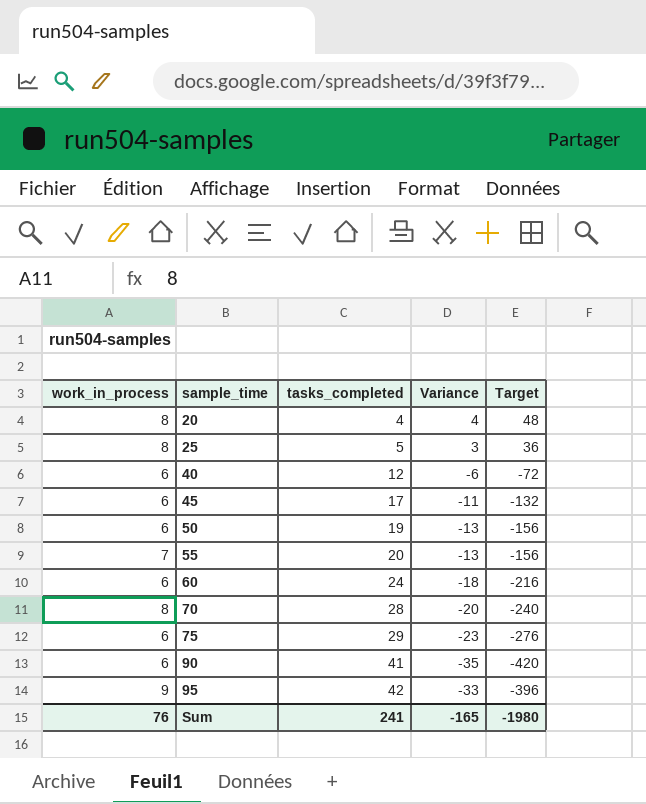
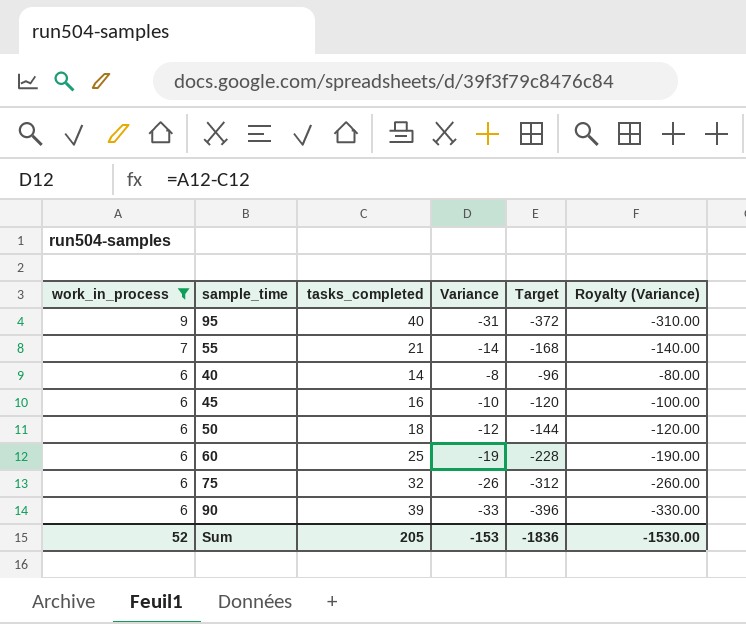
filter: none -> work_in_process != 8
row order: sample_time ascending -> work_in_process descending
column Royalty (Variance) | formula: none -> [Variance] * 10
95 | tasks_completed: 42 -> 40
95 | Variance: -33 -> -31
95 | Target: -396 -> -372
55 | tasks_completed: 20 -> 21
55 | Variance: -13 -> -14
55 | Target: -156 -> -168
40 | tasks_completed: 12 -> 14
40 | Variance: -6 -> -8
40 | Target: -72 -> -96
45 | tasks_completed: 17 -> 16
45 | Variance: -11 -> -10
45 | Target: -132 -> -120
50 | tasks_completed: 19 -> 18
50 | Variance: -13 -> -12
50 | Target: -156 -> -144
60 | tasks_completed: 24 -> 25
60 | Variance: -18 -> -19
60 | Target: -216 -> -228
75 | tasks_completed: 29 -> 32
75 | Variance: -23 -> -26
75 | Target: -276 -> -312
90 | tasks_completed: 41 -> 39
90 | Variance: -35 -> -33
90 | Target: -420 -> -396
Sum | work_in_process: 76 -> 52
Sum | tasks_completed: 241 -> 205
Sum | Variance: -165 -> -153
Sum | Target: -1980 -> -1836

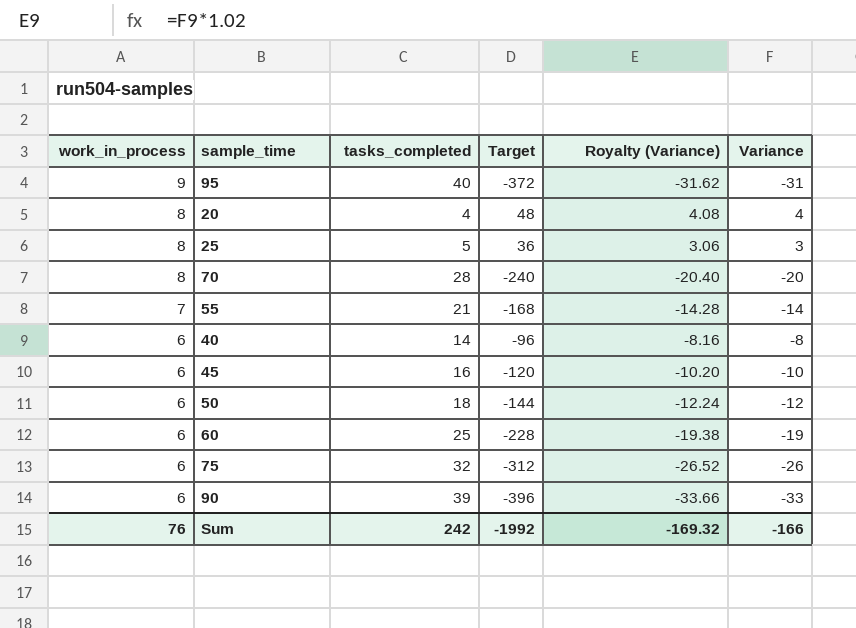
filter: work_in_process != 8 -> none
column Royalty (Variance) | formula: [Variance] * 10 -> [Variance] * 1.02
column Variance | position: 4 -> 6
Sum | work_in_process: 52 -> 76
Sum | tasks_completed: 205 -> 242
Sum | Target: -1836 -> -1992
Sum | Royalty (Variance): -1530.00 -> -169.32
Sum | Variance: -153 -> -166

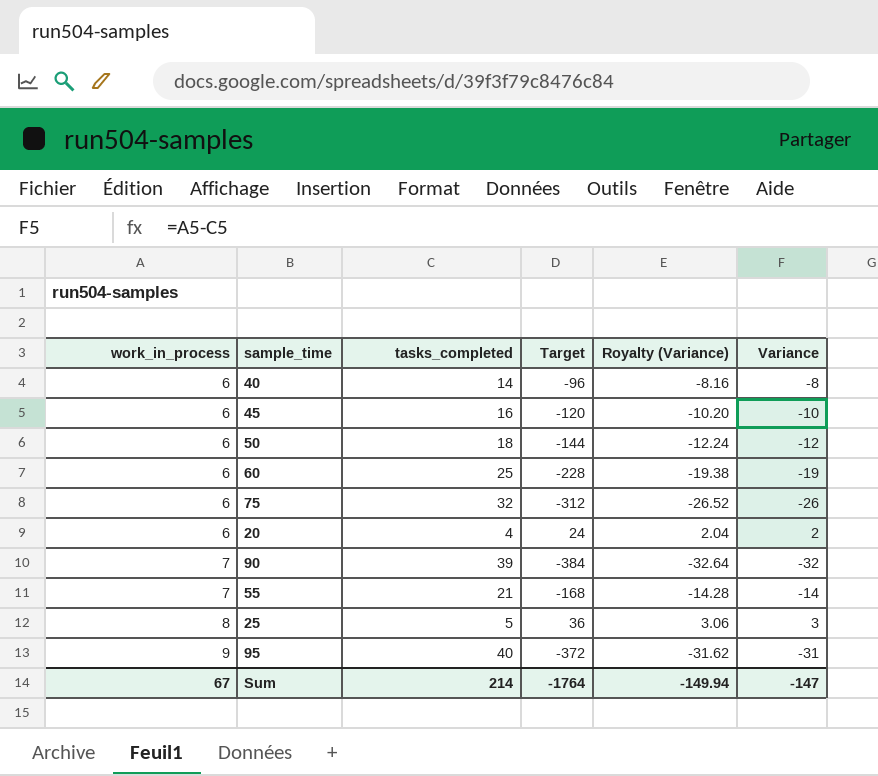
row order: work_in_process descending -> work_in_process ascending
row 70: 8 | 28 | -240 | -20.40 | -20 -> none
20 | work_in_process: 8 -> 6
20 | Target: 48 -> 24
20 | Royalty (Variance): 4.08 -> 2.04
20 | Variance: 4 -> 2
90 | work_in_process: 6 -> 7
90 | Target: -396 -> -384
90 | Royalty (Variance): -33.66 -> -32.64
90 | Variance: -33 -> -32
Sum | work_in_process: 76 -> 67
Sum | tasks_completed: 242 -> 214
Sum | Target: -1992 -> -1764
Sum | Royalty (Variance): -169.32 -> -149.94
Sum | Variance: -166 -> -147

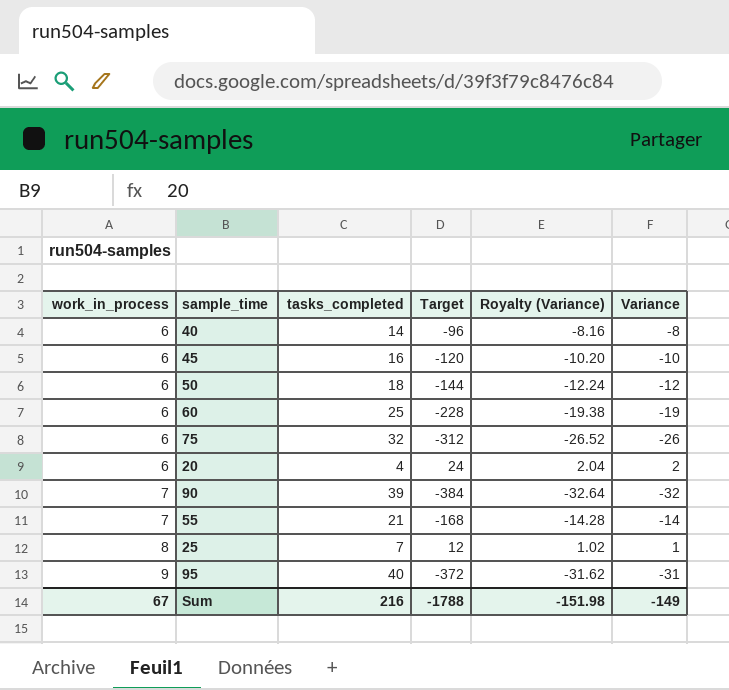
25 | tasks_completed: 5 -> 7
25 | Target: 36 -> 12
25 | Royalty (Variance): 3.06 -> 1.02
25 | Variance: 3 -> 1
Sum | tasks_completed: 214 -> 216
Sum | Target: -1764 -> -1788
Sum | Royalty (Variance): -149.94 -> -151.98
Sum | Variance: -147 -> -149

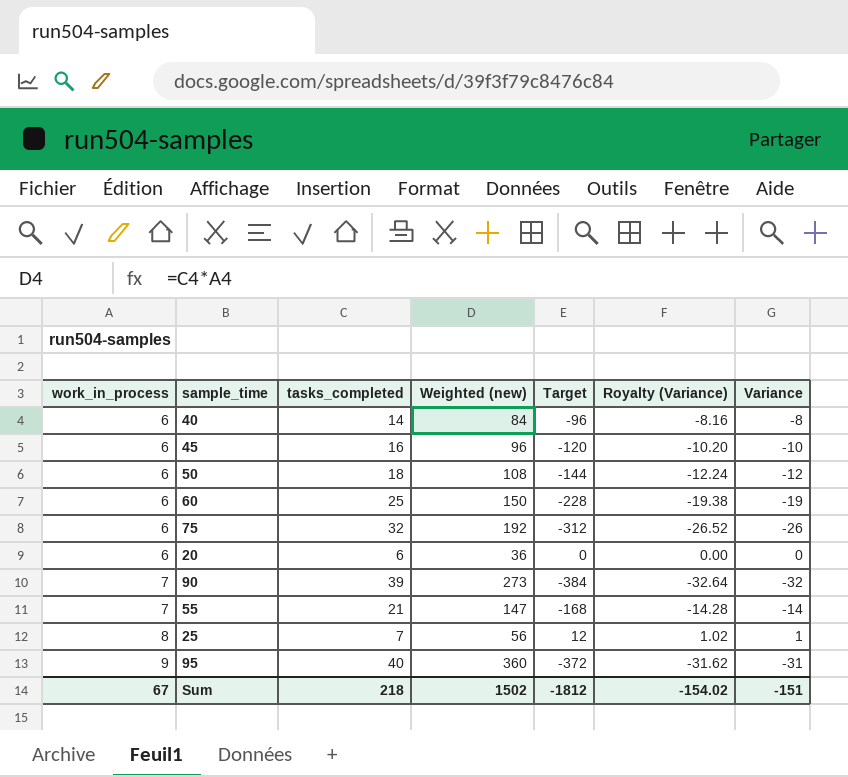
column Weighted (new) | formula: none -> [work_in_process] * [tasks_completed]
20 | tasks_completed: 4 -> 6
20 | Target: 24 -> 0
20 | Royalty (Variance): 2.04 -> 0.00
20 | Variance: 2 -> 0
Sum | tasks_completed: 216 -> 218
Sum | Target: -1788 -> -1812
Sum | Royalty (Variance): -151.98 -> -154.02
Sum | Variance: -149 -> -151

